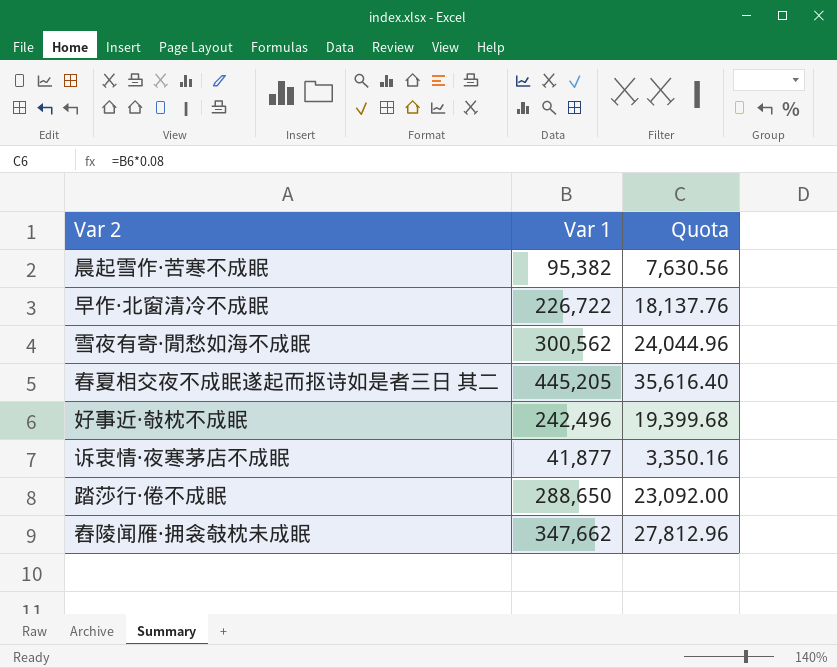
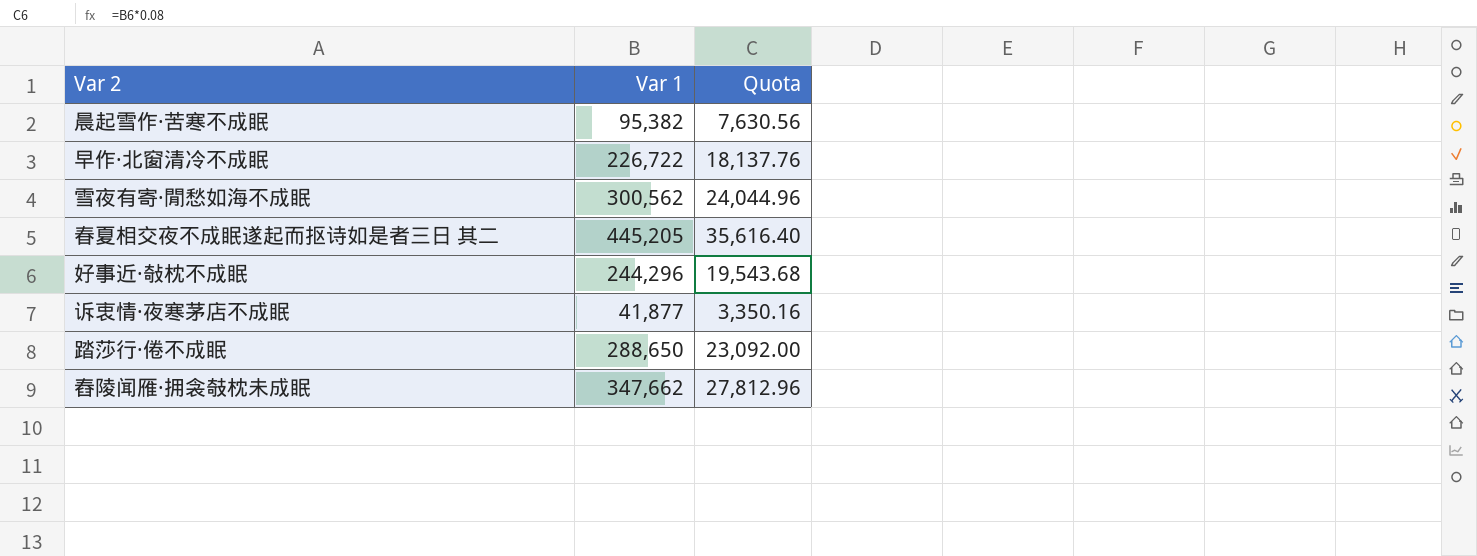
好事近·敧枕不成眠 | Var 1: 242,496 -> 244,296
好事近·敧枕不成眠 | Quota: 19,399.68 -> 19,543.68

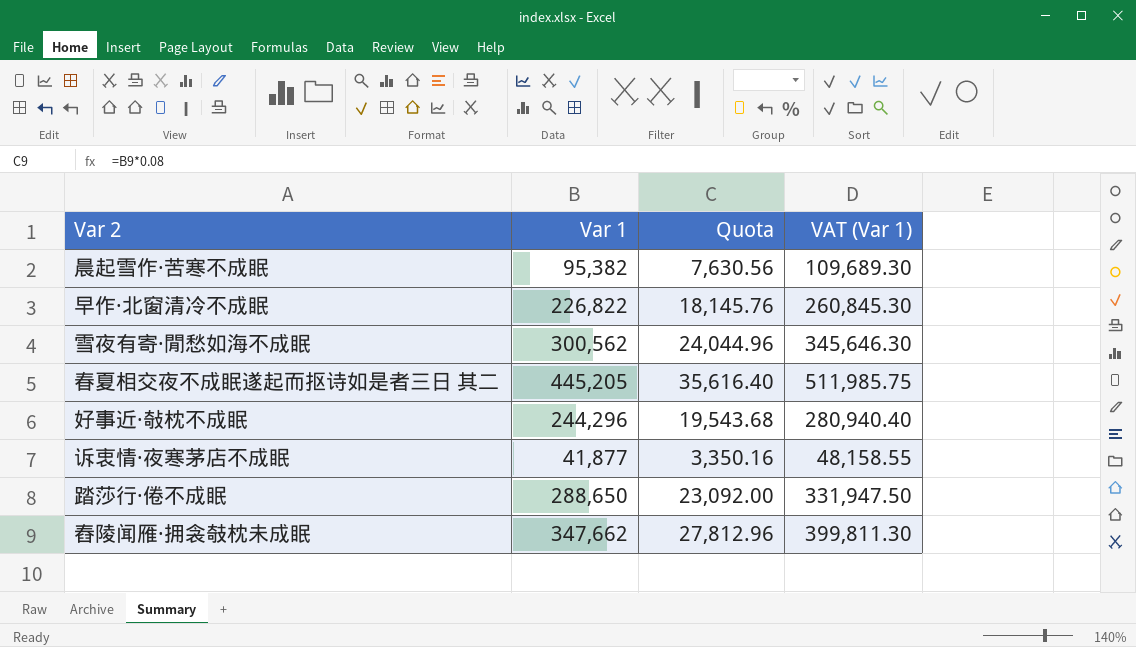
column VAT (Var 1) | formula: none -> [Var 1] * 1.15
早作·北窗清冷不成眠 | Var 1: 226,722 -> 226,822
早作·北窗清冷不成眠 | Quota: 18,137.76 -> 18,145.76

